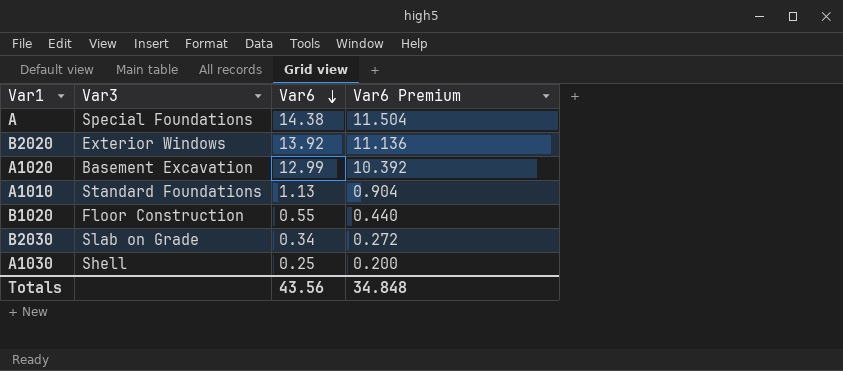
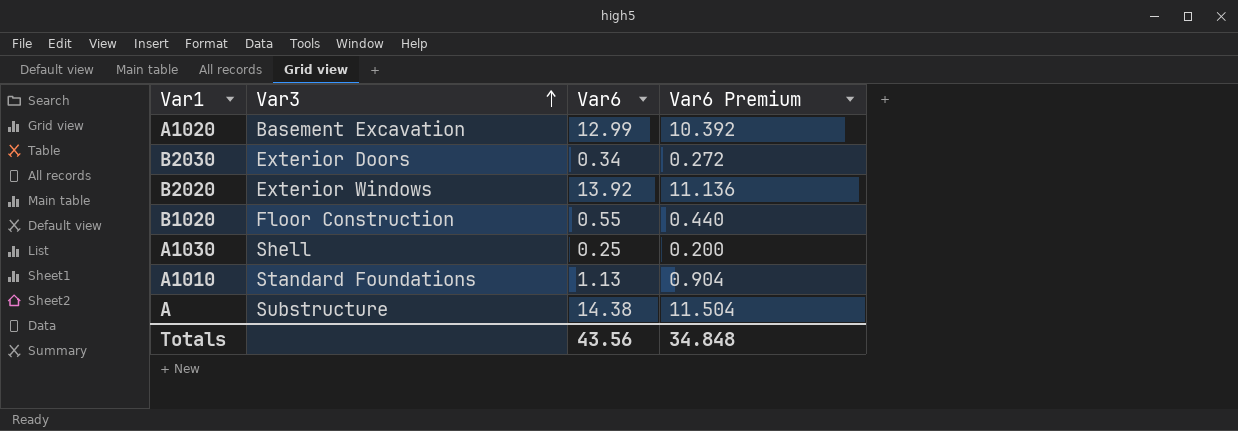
row order: Var6 descending -> Var3 ascending
B2030 | Var3: Slab on Grade -> Exterior Doors
A | Var3: Special Foundations -> Substructure

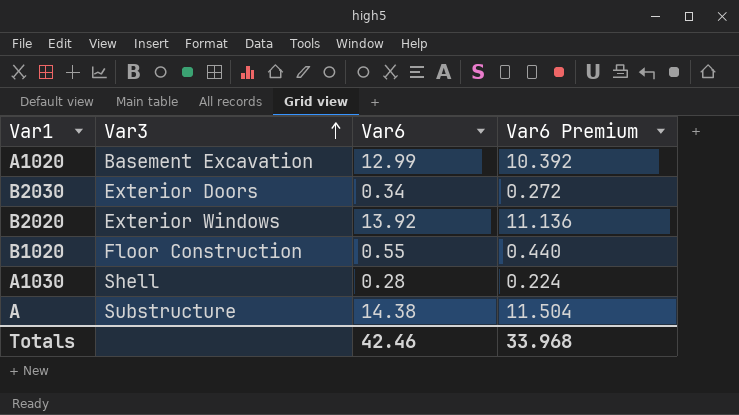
row A1010: Standard Foundations | 1.13 | 0.904 -> none
A1030 | Var6: 0.25 -> 0.28
A1030 | Var6 Premium: 0.200 -> 0.224
Totals | Var6: 43.56 -> 42.46
Totals | Var6 Premium: 34.848 -> 33.968

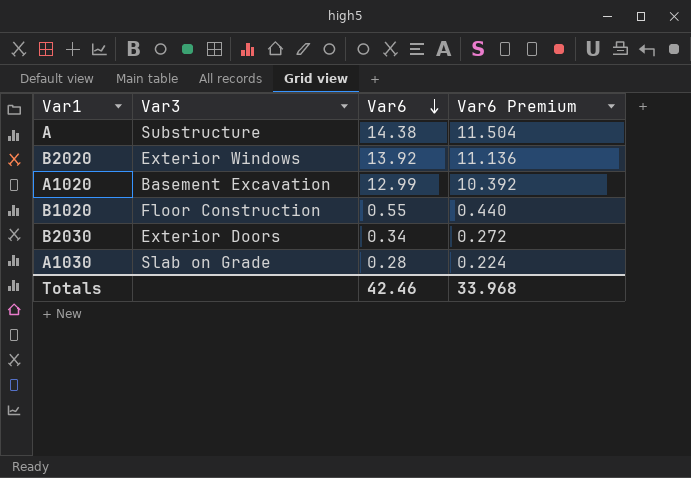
row order: Var3 ascending -> Var6 descending
A1030 | Var3: Shell -> Slab on Grade

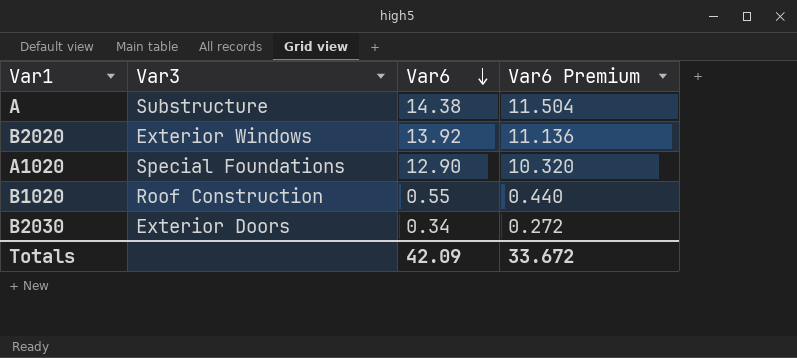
row A1030: Slab on Grade | 0.28 | 0.224 -> none
A1020 | Var3: Basement Excavation -> Special Foundations
A1020 | Var6: 12.99 -> 12.90
A1020 | Var6 Premium: 10.392 -> 10.320
B1020 | Var3: Floor Construction -> Roof Construction
Totals | Var6: 42.46 -> 42.09
Totals | Var6 Premium: 33.968 -> 33.672

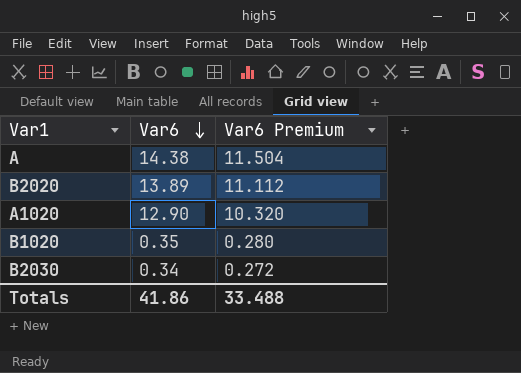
column Var3 | position: 2 -> none
B2020 | Var6: 13.92 -> 13.89
B2020 | Var6 Premium: 11.136 -> 11.112
B1020 | Var6: 0.55 -> 0.35
B1020 | Var6 Premium: 0.440 -> 0.280
Totals | Var6: 42.09 -> 41.86
Totals | Var6 Premium: 33.672 -> 33.488

